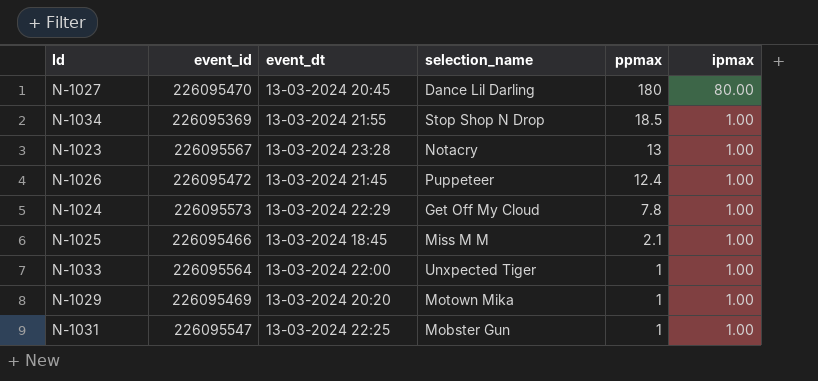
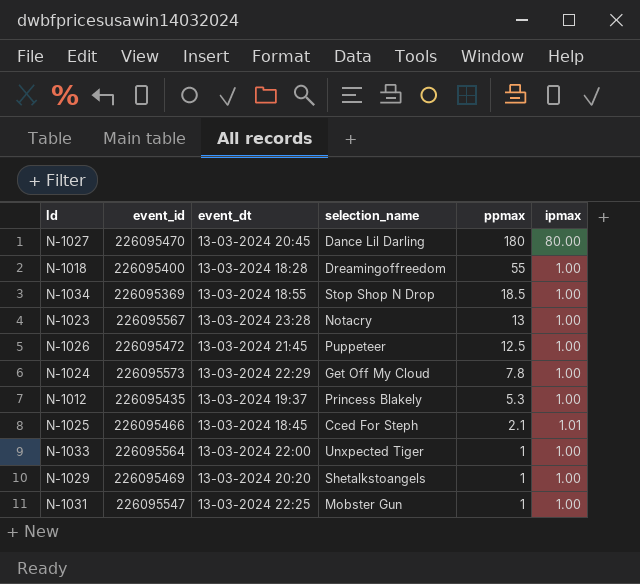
row N-1018: none -> 226095400 | 13-03-2024 18:28 | Dreamingoffreedom | 55 | 1.00
N-1034 | event_dt: 13-03-2024 21:55 -> 13-03-2024 18:55
N-1026 | ppmax: 12.4 -> 12.5
row N-1012: none -> 226095435 | 13-03-2024 19:37 | Princess Blakely | 5.3 | 1.00
N-1025 | selection_name: Miss M M -> Cced For Steph
N-1025 | ipmax: 1.00 -> 1.01
N-1029 | selection_name: Motown Mika -> Shetalkstoangels

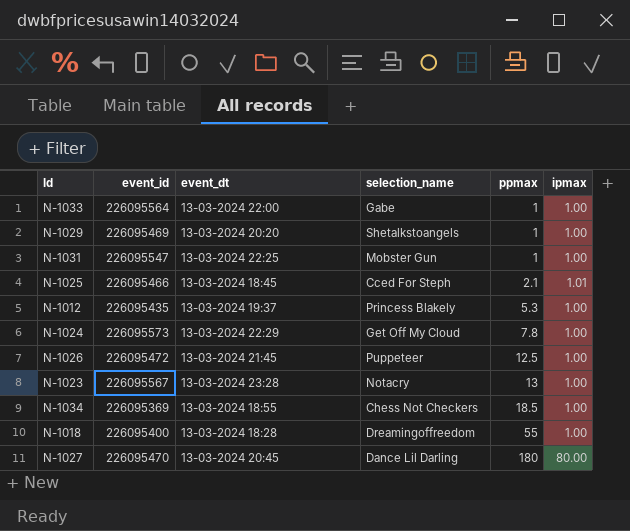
row order: ppmax descending -> ppmax ascending
N-1033 | selection_name: Unxpected Tiger -> Gabe
N-1034 | selection_name: Stop Shop N Drop -> Chess Not Checkers

